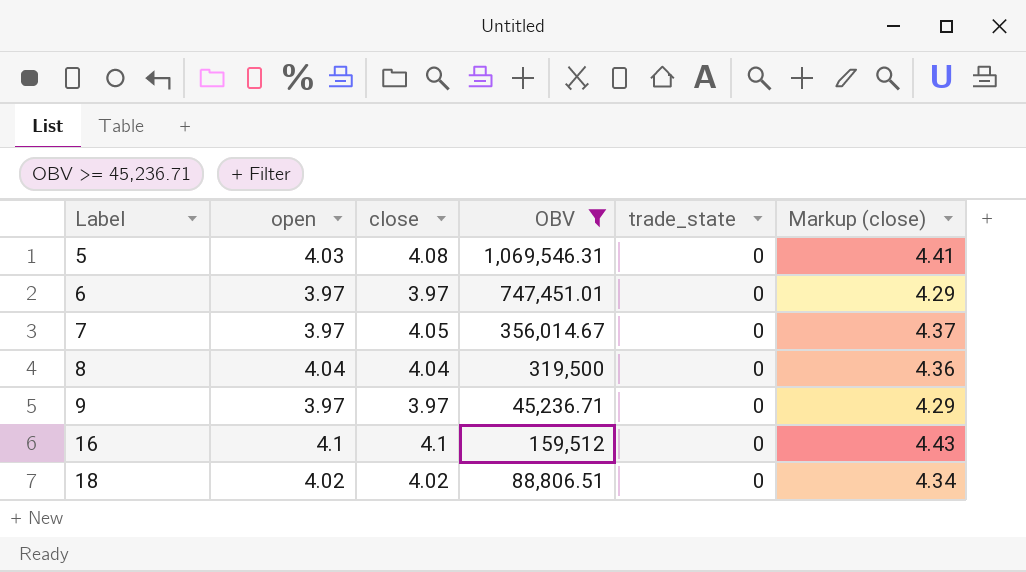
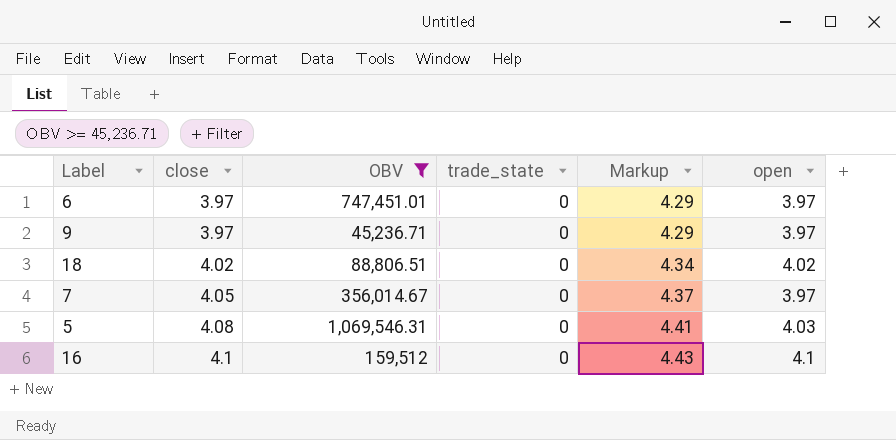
row order: Label ascending -> close ascending
column name: Markup (close) -> Markup
column open | position: 2 -> 6
row 8: 4.04 | 4.04 | 319,500 | 0 | 4.36 -> none

